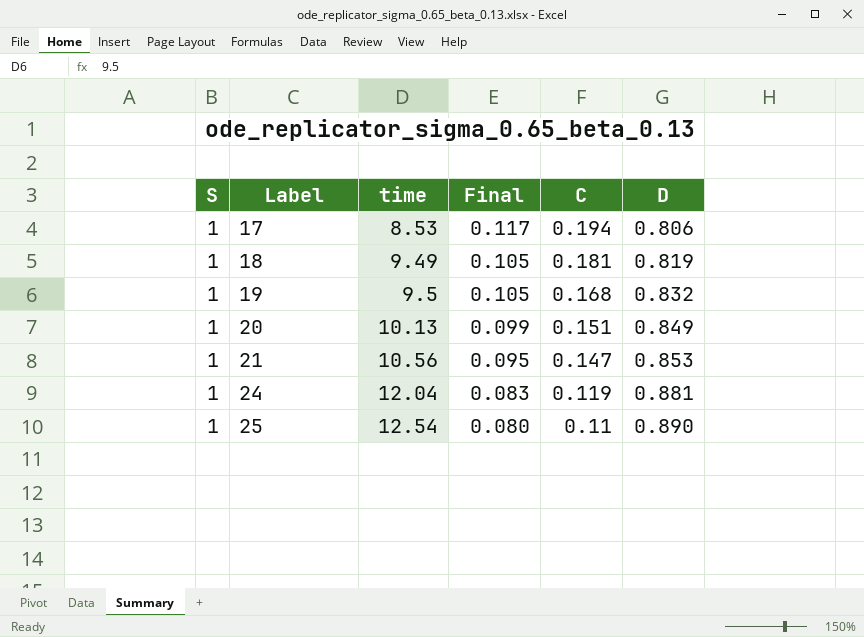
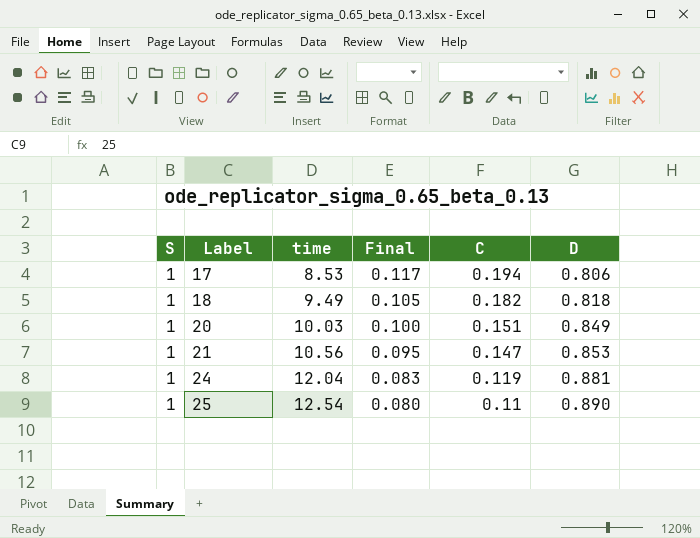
row 19: 1 | 9.5 | 0.105 | 0.168 | 0.832 -> none
18 | C: 0.181 -> 0.182
18 | D: 0.819 -> 0.818
20 | time: 10.13 -> 10.03
20 | Final: 0.099 -> 0.100

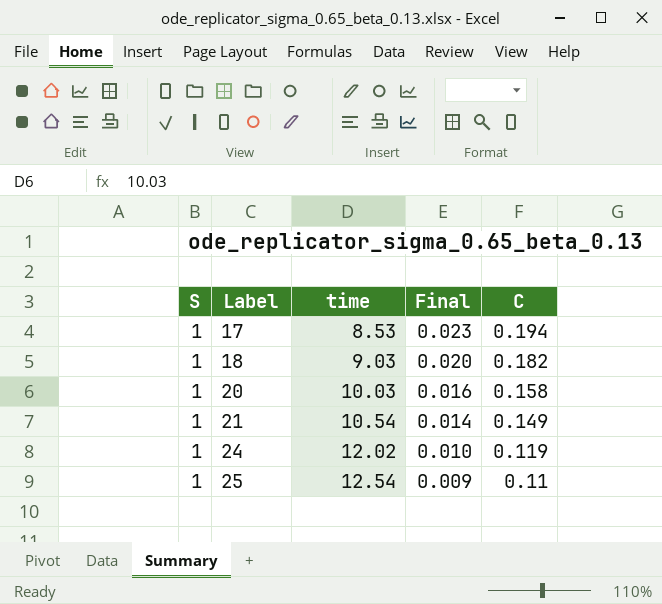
column D | formula: [S] - [C] -> none
column Final | formula: [S] / [time] -> [C] / [time]
18 | time: 9.49 -> 9.03
20 | C: 0.151 -> 0.158
21 | time: 10.56 -> 10.54
21 | C: 0.147 -> 0.149
24 | time: 12.04 -> 12.02

